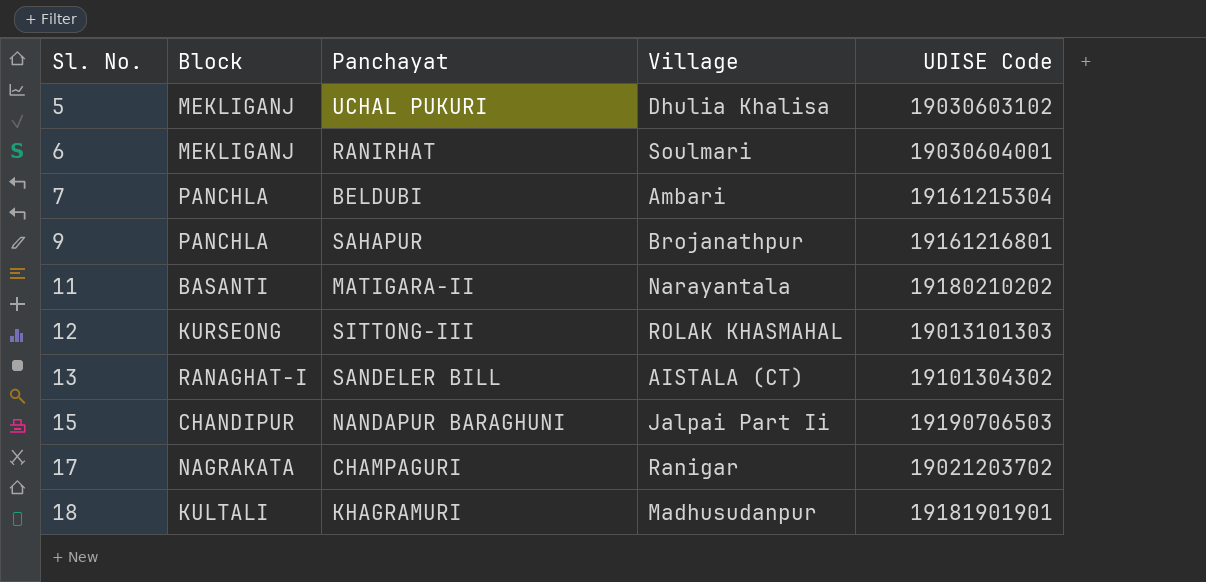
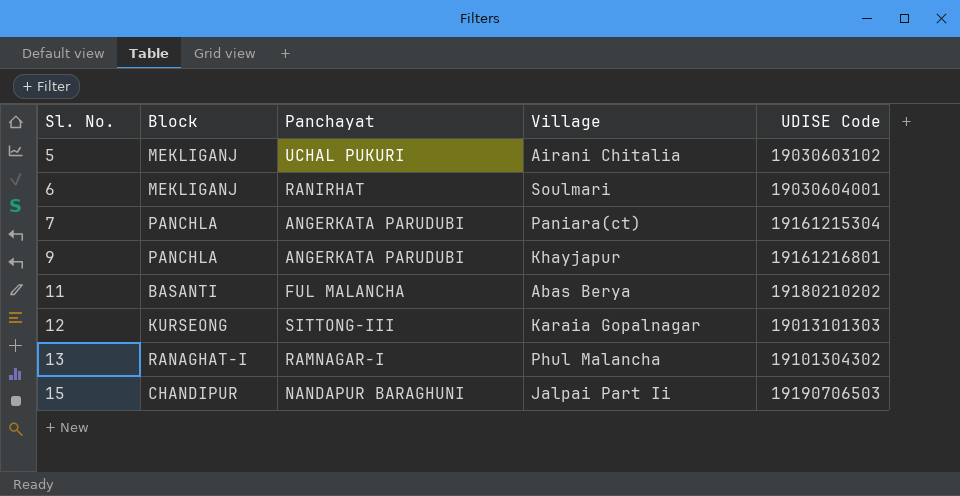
row 17: NAGRAKATA | CHAMPAGURI | Ranigar | 19021203702 -> none
row 18: KULTALI | KHAGRAMURI | Madhusudanpur | 19181901901 -> none
5 | Village: Dhulia Khalisa -> Airani Chitalia
7 | Panchayat: BELDUBI -> ANGERKATA PARUDUBI
7 | Village: Ambari -> Paniara(ct)
9 | Panchayat: SAHAPUR -> ANGERKATA PARUDUBI
9 | Village: Brojanathpur -> Khayjapur
11 | Panchayat: MATIGARA-II -> FUL MALANCHA
11 | Village: Narayantala -> Abas Berya
12 | Village: ROLAK KHASMAHAL -> Karaia Gopalnagar
13 | Panchayat: SANDELER BILL -> RAMNAGAR-I
13 | Village: AISTALA (CT) -> Phul Malancha

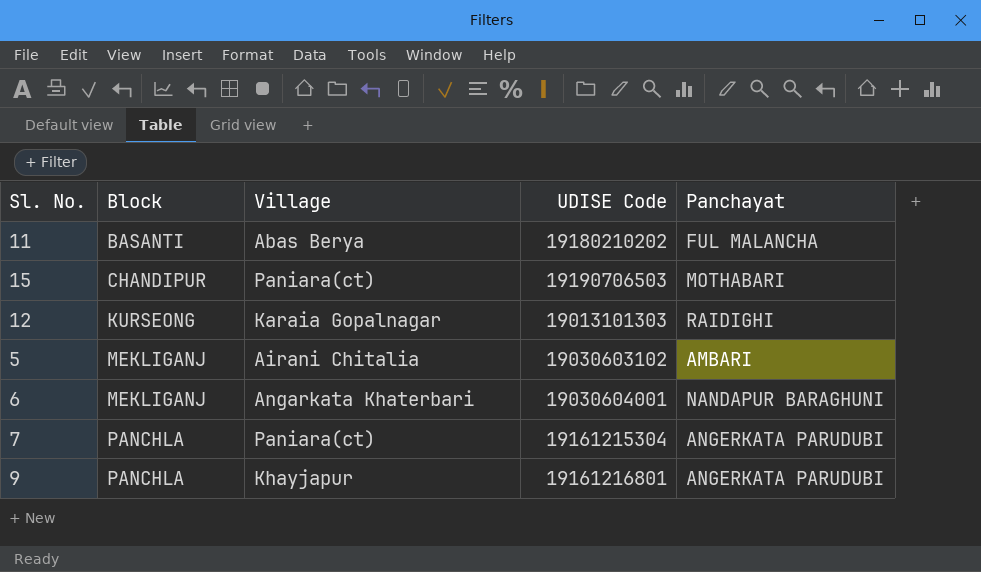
row order: Sl. No. ascending -> Block ascending
column Panchayat | position: 3 -> 5
row 13: RANAGHAT-I | RAMNAGAR-I | Phul Malancha | 19101304302 -> none
15 | Village: Jalpai Part Ii -> Paniara(ct)
15 | Panchayat: NANDAPUR BARAGHUNI -> MOTHABARI
12 | Panchayat: SITTONG-III -> RAIDIGHI
5 | Panchayat: UCHAL PUKURI -> AMBARI
6 | Village: Soulmari -> Angarkata Khaterbari
6 | Panchayat: RANIRHAT -> NANDAPUR BARAGHUNI

